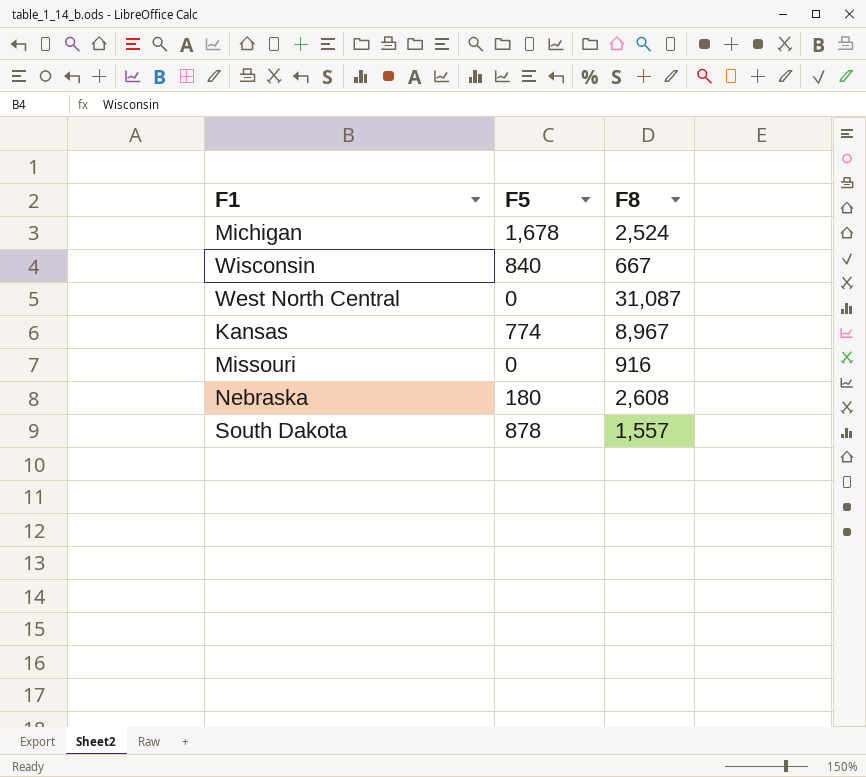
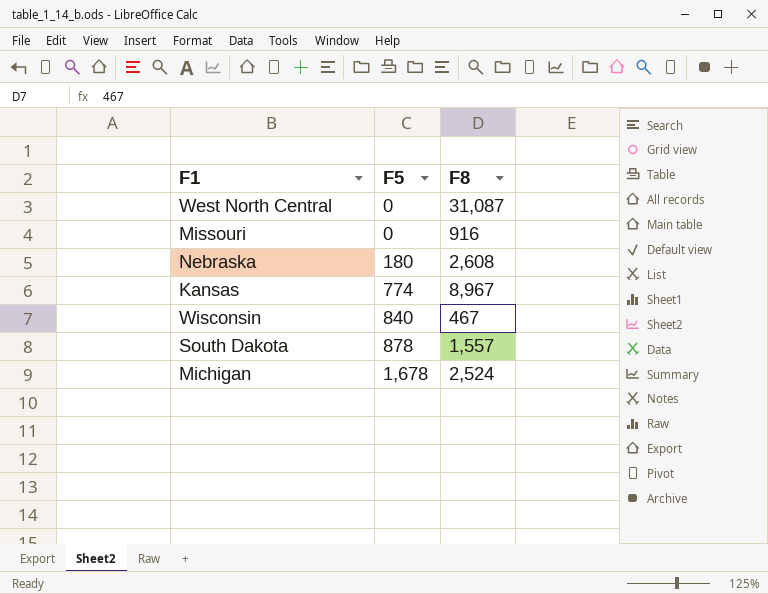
row order: none -> F5 ascending
Wisconsin | F8: 667 -> 467

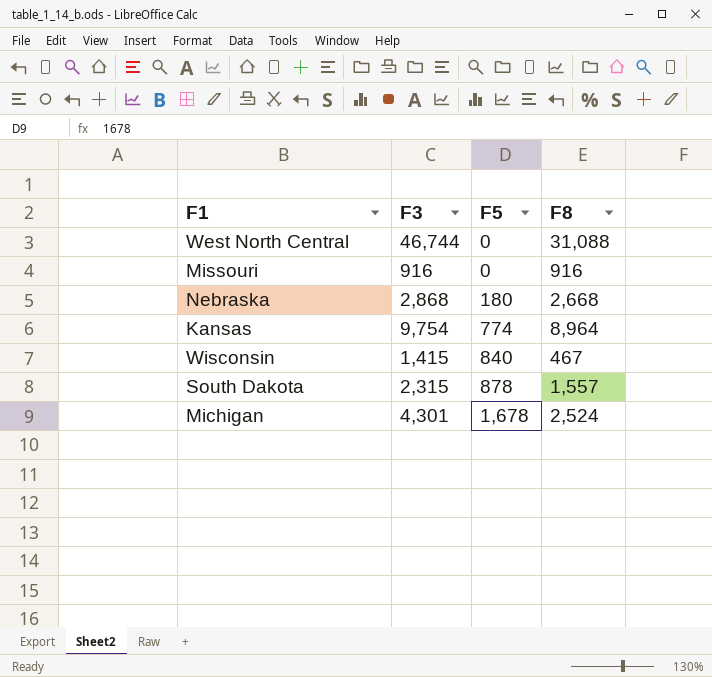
column F3 | position: none -> 2
West North Central | F8: 31,087 -> 31,088
Nebraska | F8: 2,608 -> 2,668
Kansas | F8: 8,967 -> 8,964

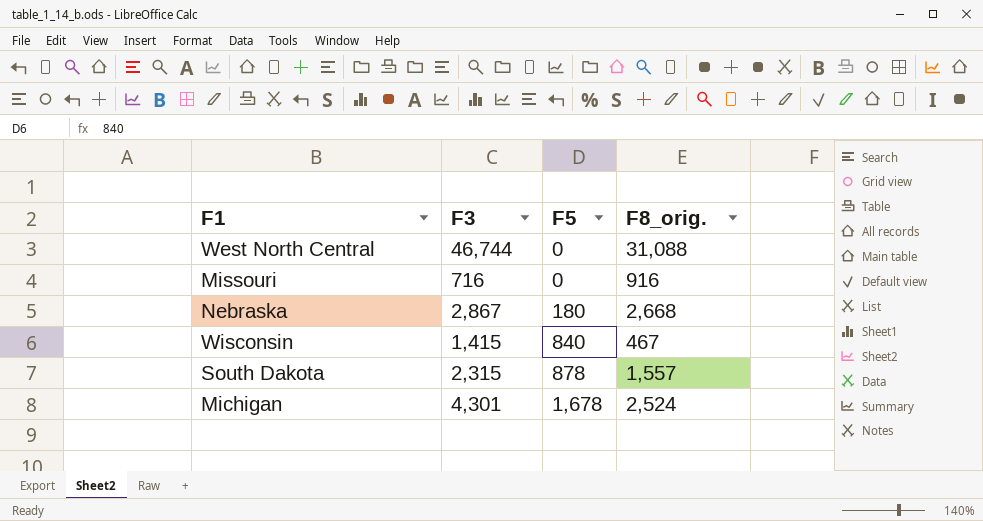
column name: F8 -> F8_orig.
row Kansas: 9,754 | 774 | 8,964 -> none
Missouri | F3: 916 -> 716
Nebraska | F3: 2,868 -> 2,867

